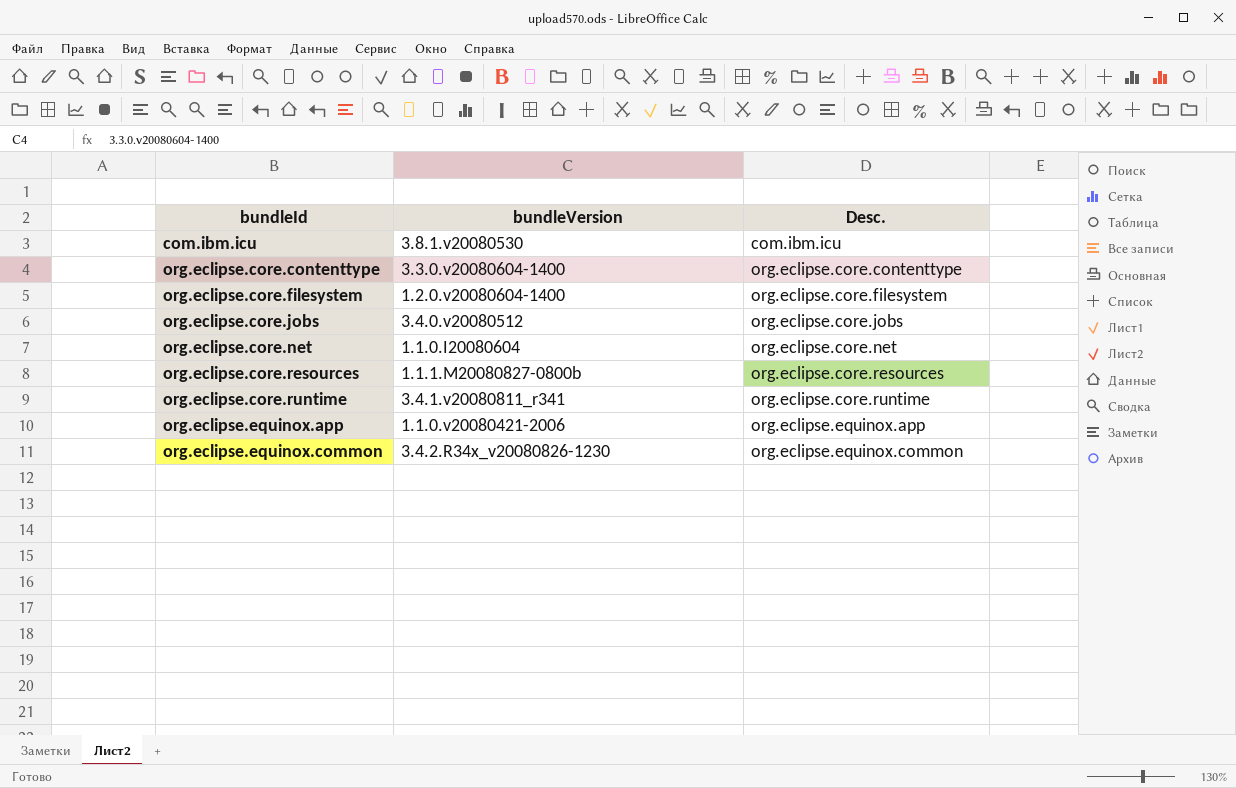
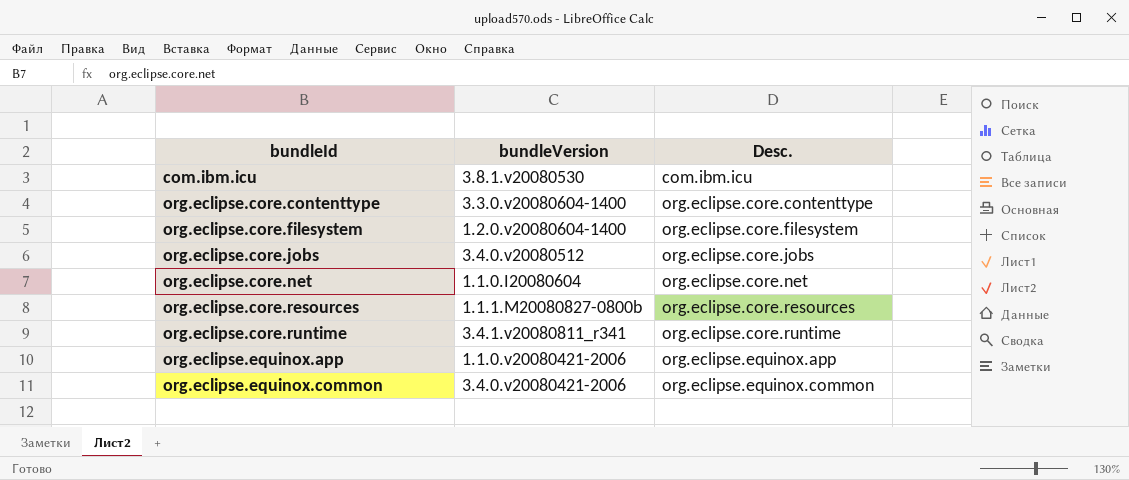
org.eclipse.equinox.common | bundleVersion: 3.4.2.R34x_v20080826-1230 -> 3.4.0.v20080421-2006

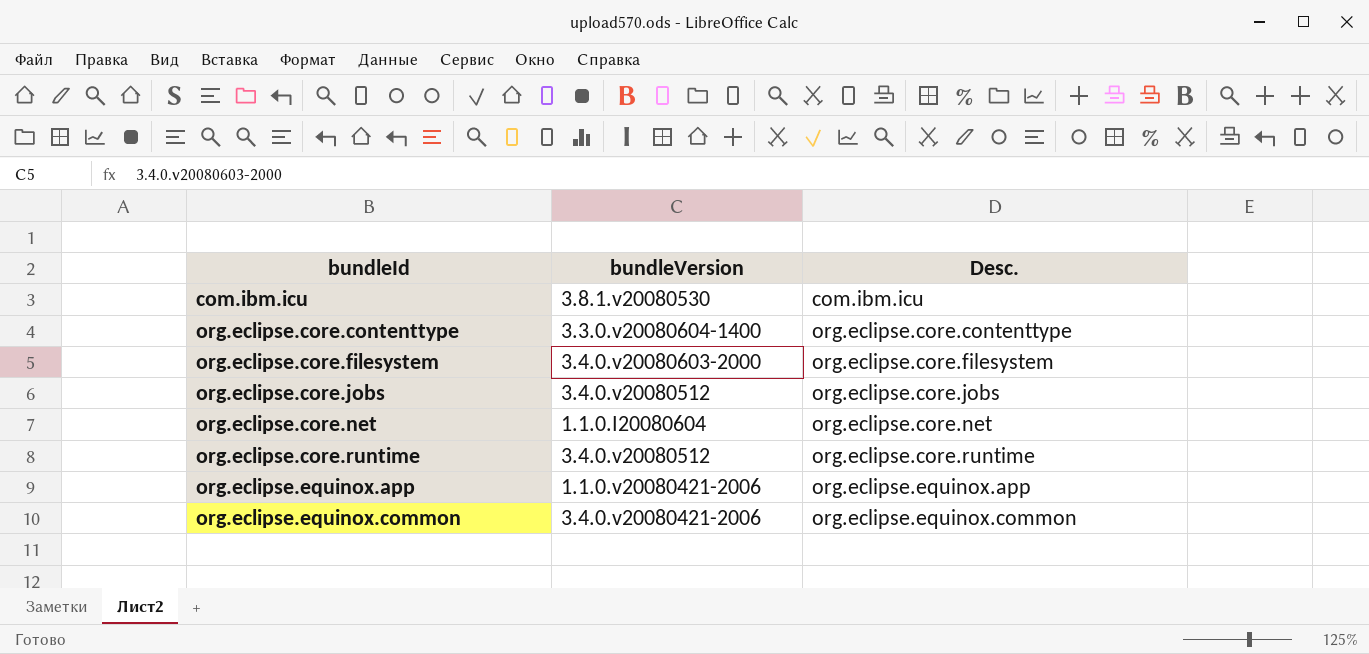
row org.eclipse.core.resources: 1.1.1.M20080827-0800b | org.eclipse.core.resources -> none
org.eclipse.core.filesystem | bundleVersion: 1.2.0.v20080604-1400 -> 3.4.0.v20080603-2000
org.eclipse.core.runtime | bundleVersion: 3.4.1.v20080811_r341 -> 3.4.0.v20080512

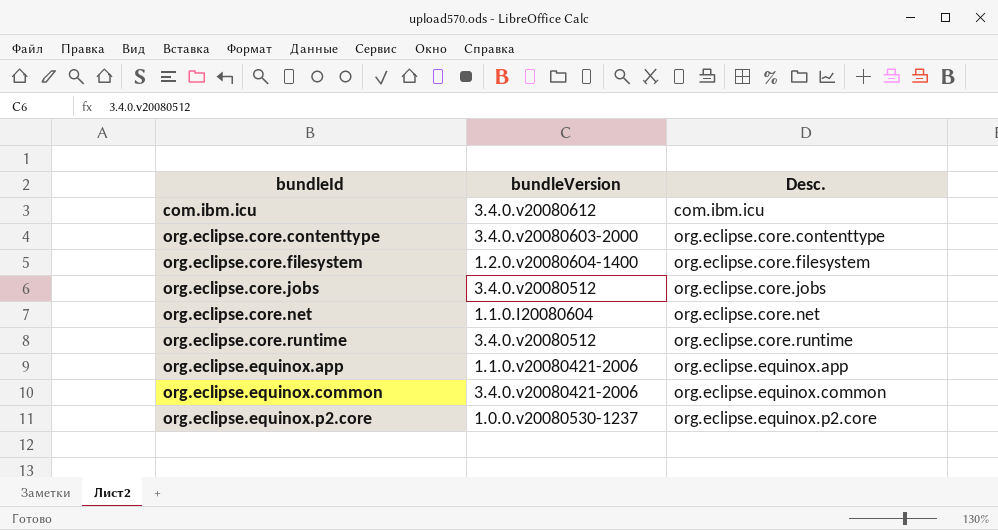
com.ibm.icu | bundleVersion: 3.8.1.v20080530 -> 3.4.0.v20080612
org.eclipse.core.contenttype | bundleVersion: 3.3.0.v20080604-1400 -> 3.4.0.v20080603-2000
org.eclipse.core.filesystem | bundleVersion: 3.4.0.v20080603-2000 -> 1.2.0.v20080604-1400
row org.eclipse.equinox.p2.core: none -> 1.0.0.v20080530-1237 | org.eclipse.equinox.p2.core

